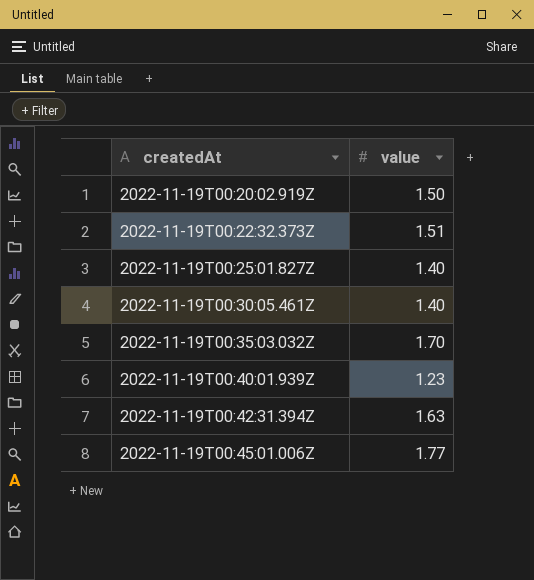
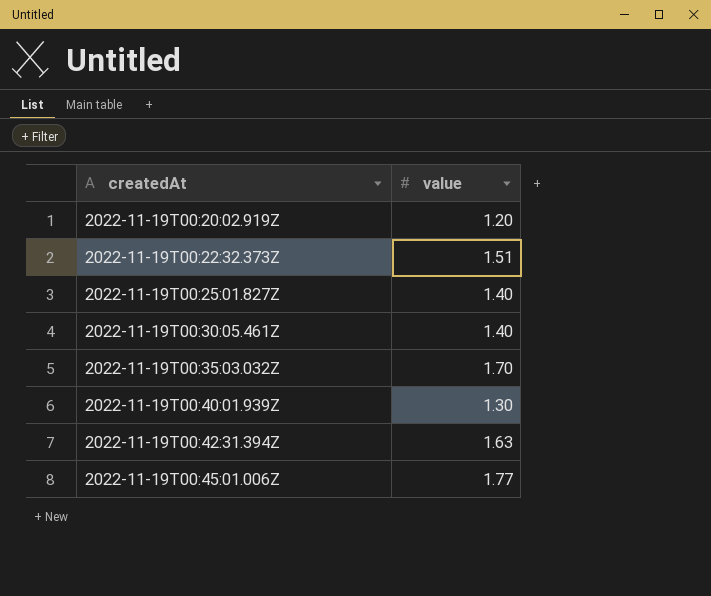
2022-11-19T00:20:02.919Z | value: 1.50 -> 1.20
2022-11-19T00:40:01.939Z | value: 1.23 -> 1.30

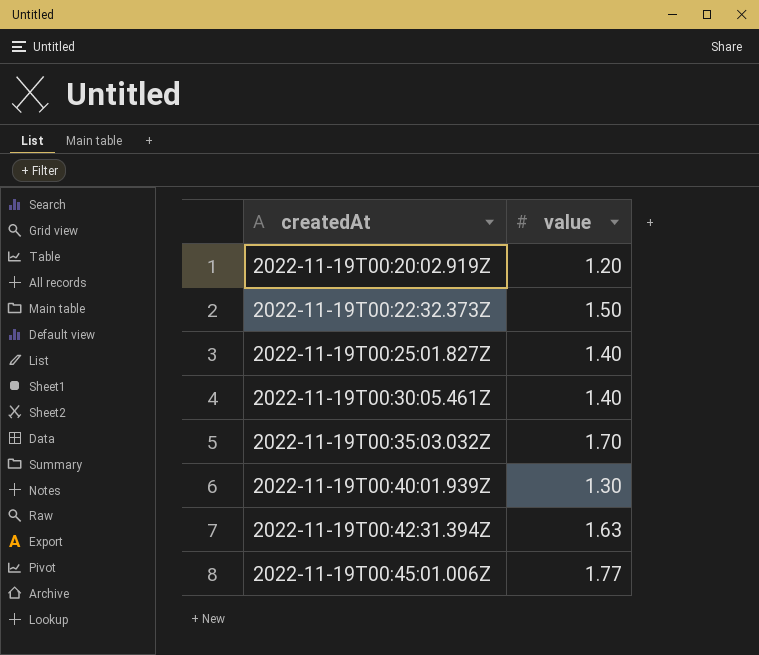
2022-11-19T00:22:32.373Z | value: 1.51 -> 1.50

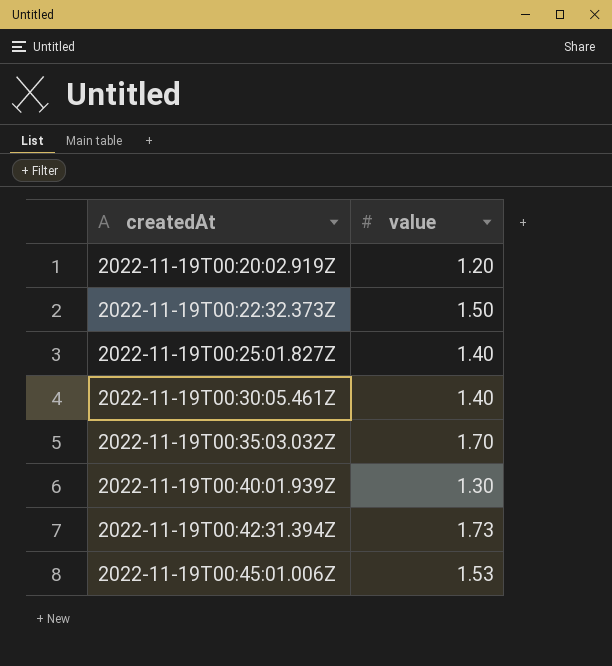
2022-11-19T00:42:31.394Z | value: 1.63 -> 1.73
2022-11-19T00:45:01.006Z | value: 1.77 -> 1.53

